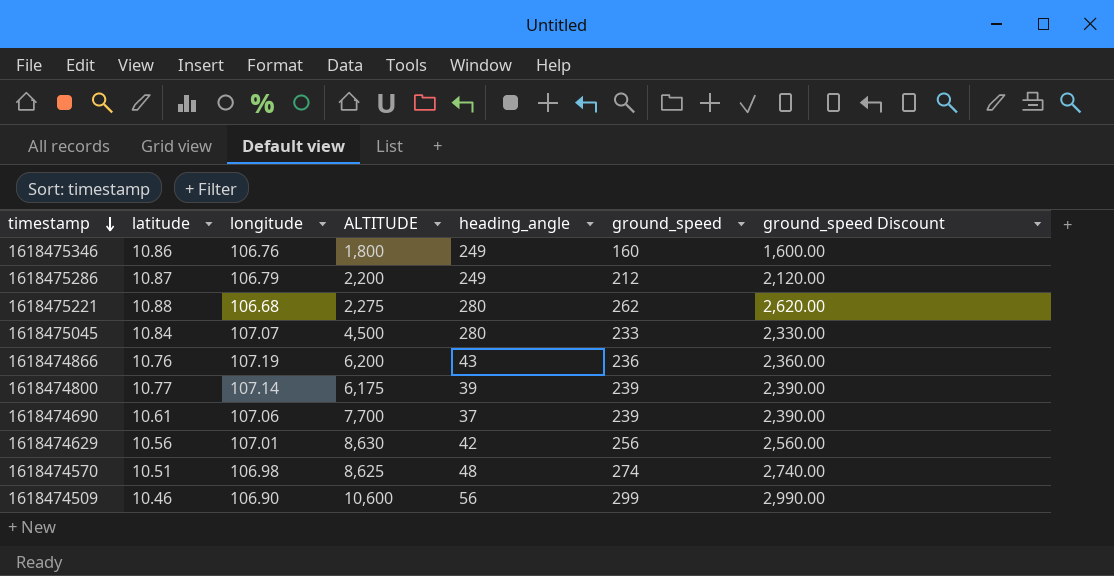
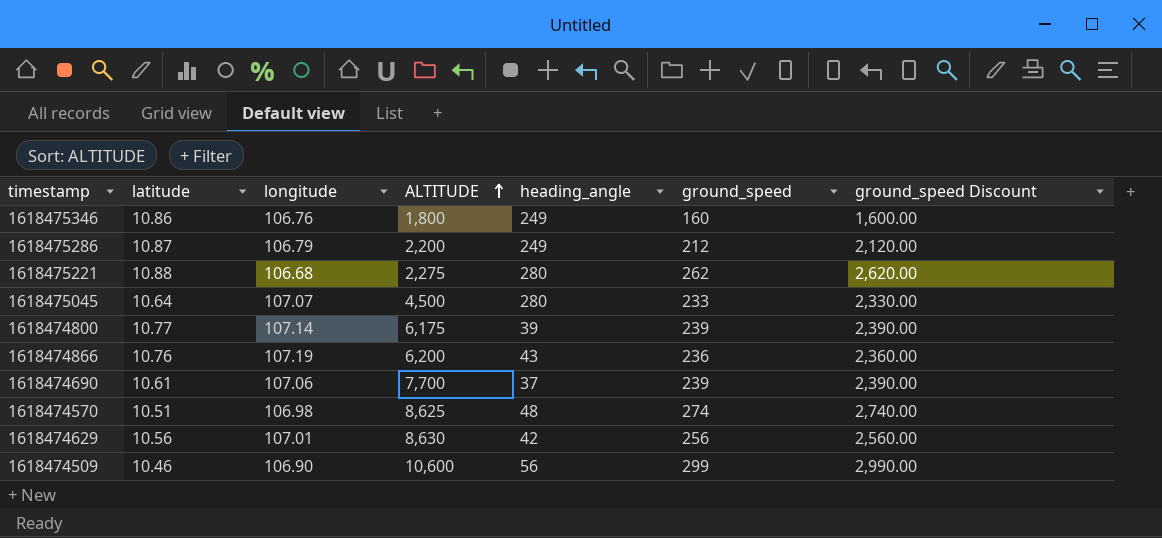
row order: timestamp descending -> ALTITUDE ascending
1618475045 | latitude: 10.84 -> 10.64

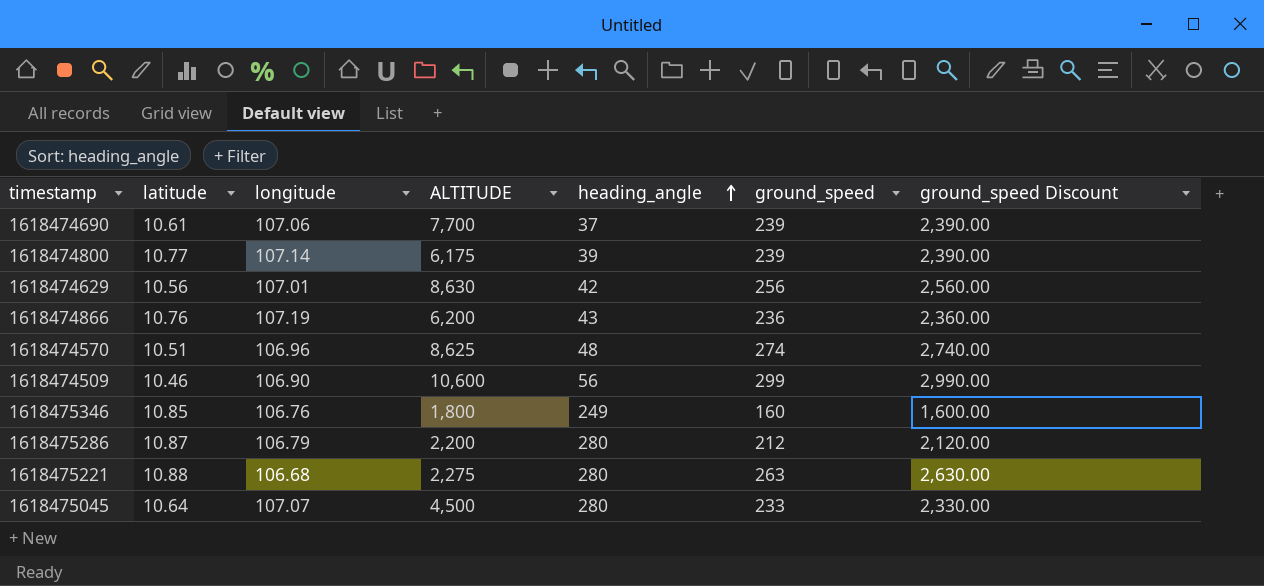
row order: ALTITUDE ascending -> heading_angle ascending
1618474570 | longitude: 106.98 -> 106.96
1618475346 | latitude: 10.86 -> 10.85
1618475286 | heading_angle: 249 -> 280
1618475221 | ground_speed: 262 -> 263
1618475221 | ground_speed Discount: 2,620.00 -> 2,630.00

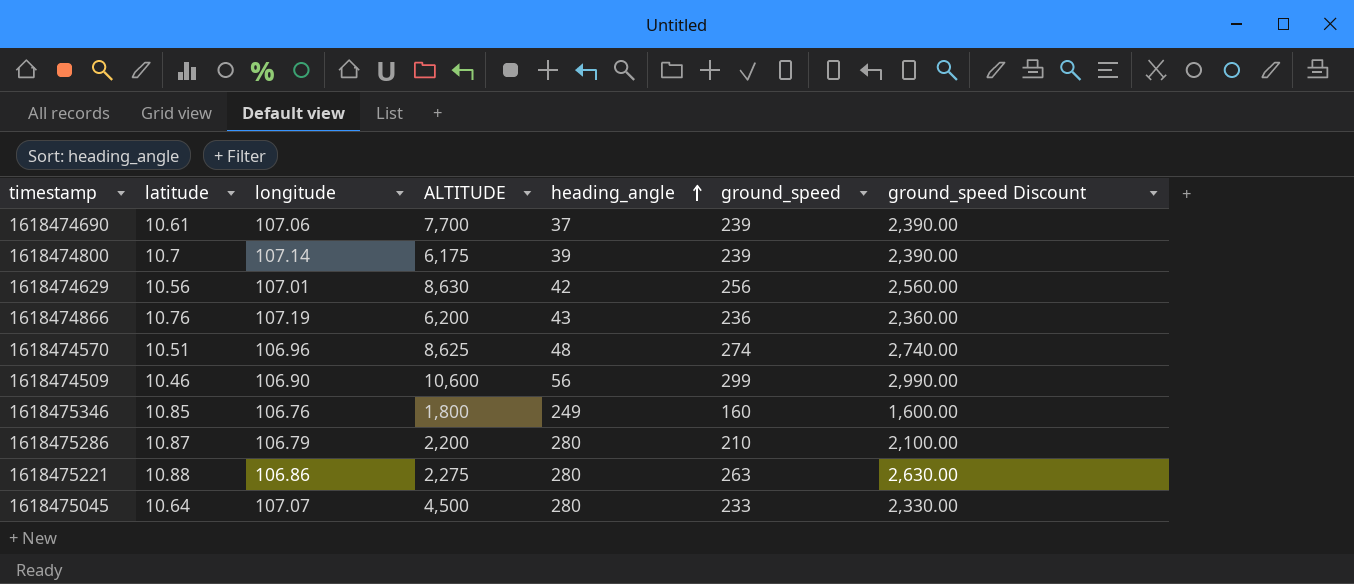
1618474800 | latitude: 10.77 -> 10.7
1618475286 | ground_speed: 212 -> 210
1618475286 | ground_speed Discount: 2,120.00 -> 2,100.00
1618475221 | longitude: 106.68 -> 106.86

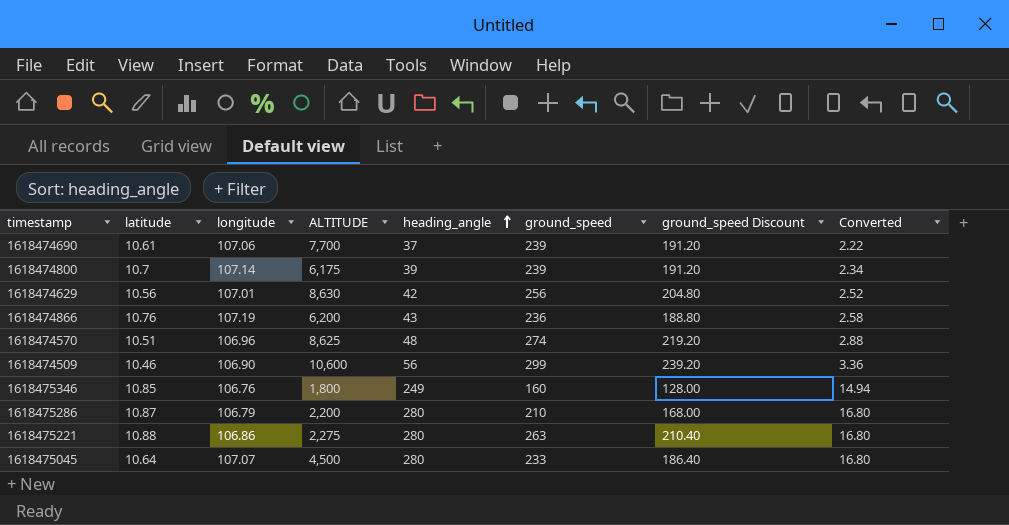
column ground_speed Discount | formula: [ground_speed] * 10 -> [ground_speed] * 0.8
column Converted | formula: none -> [heading_angle] * 0.06

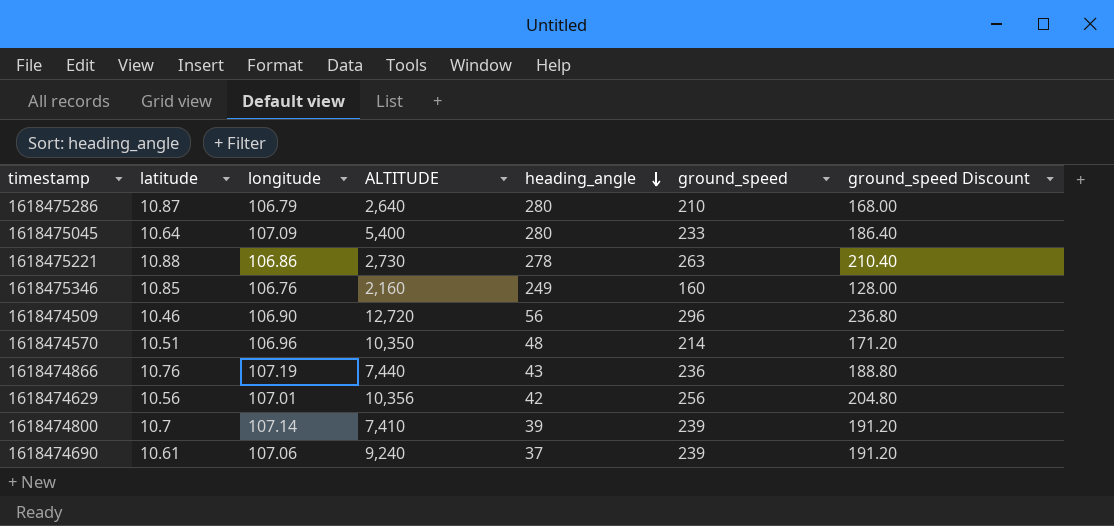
row order: heading_angle ascending -> heading_angle descending
column Converted | formula: [heading_angle] * 0.06 -> none
1618475286 | ALTITUDE: 2,200 -> 2,640
1618475045 | longitude: 107.07 -> 107.09
1618475045 | ALTITUDE: 4,500 -> 5,400
1618475221 | ALTITUDE: 2,275 -> 2,730
1618475221 | heading_angle: 280 -> 278
1618475346 | ALTITUDE: 1,800 -> 2,160
1618474509 | ALTITUDE: 10,600 -> 12,720
1618474509 | ground_speed: 299 -> 296
1618474509 | ground_speed Discount: 239.20 -> 236.80
1618474570 | ALTITUDE: 8,625 -> 10,350
1618474570 | ground_speed: 274 -> 214
1618474570 | ground_speed Discount: 219.20 -> 171.20
1618474866 | ALTITUDE: 6,200 -> 7,440
1618474629 | ALTITUDE: 8,630 -> 10,356
1618474800 | ALTITUDE: 6,175 -> 7,410
1618474690 | ALTITUDE: 7,700 -> 9,240

